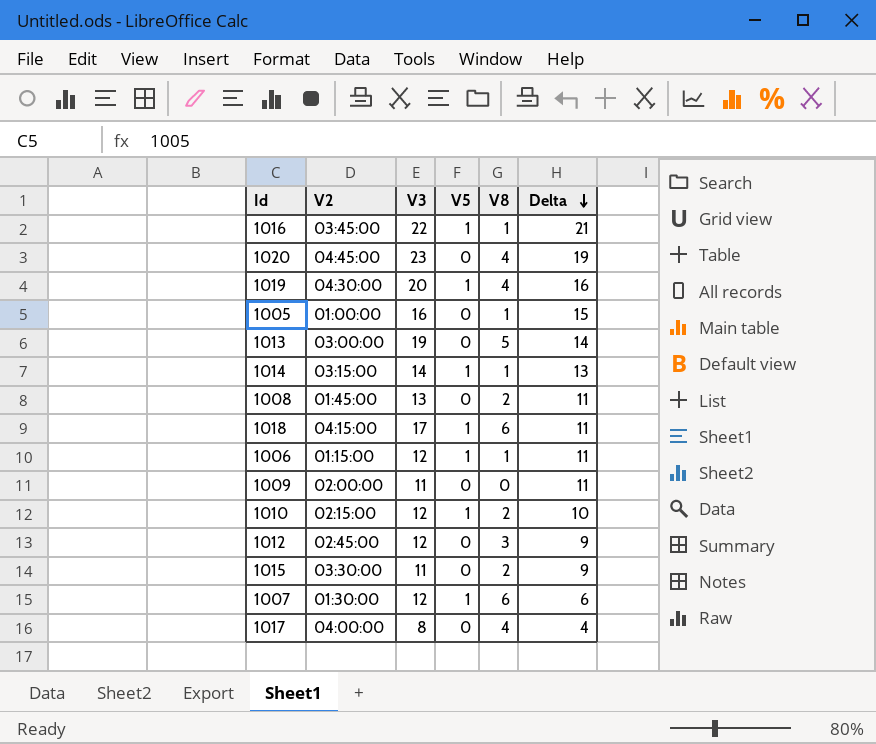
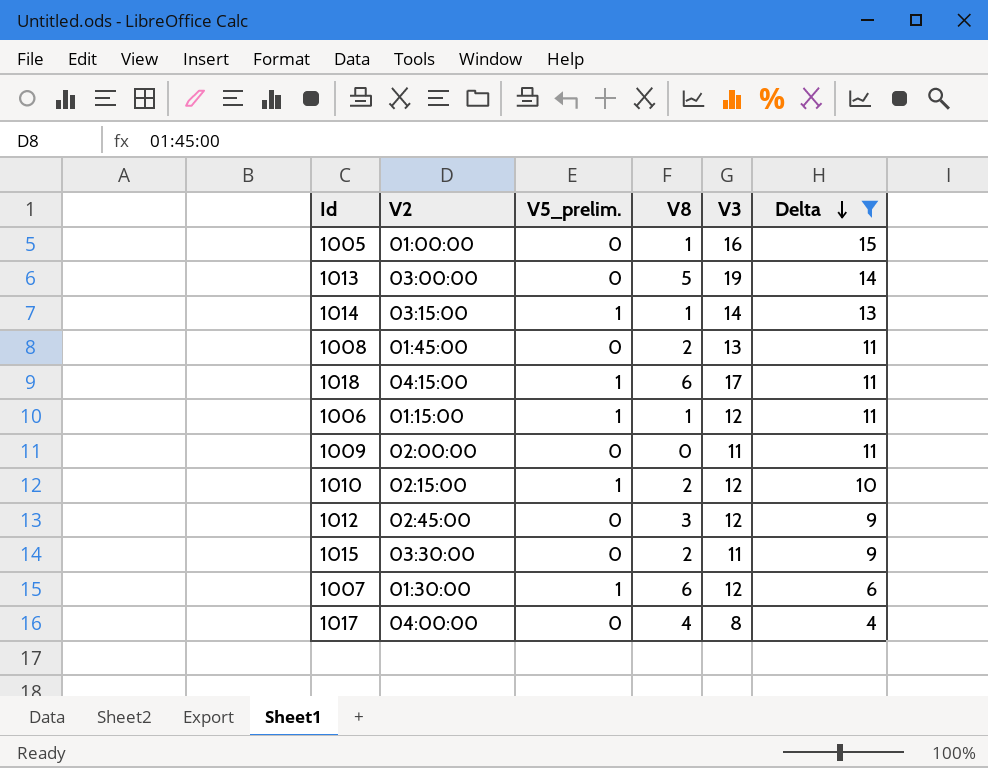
filter: none -> Delta <= 15
column name: V5 -> V5_prelim.
column V3 | position: 3 -> 5

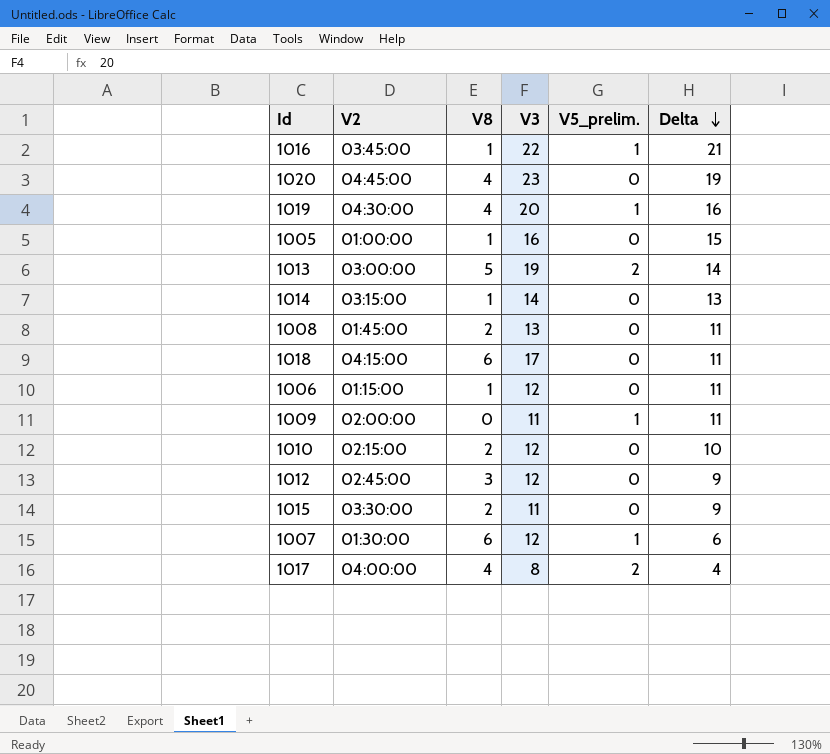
filter: Delta <= 15 -> none
column V5_prelim. | position: 3 -> 5
1013 | V5_prelim.: 0 -> 2
1014 | V5_prelim.: 1 -> 0
1018 | V5_prelim.: 1 -> 0
1006 | V5_prelim.: 1 -> 0
1009 | V5_prelim.: 0 -> 1
1010 | V5_prelim.: 1 -> 0
1017 | V5_prelim.: 0 -> 2

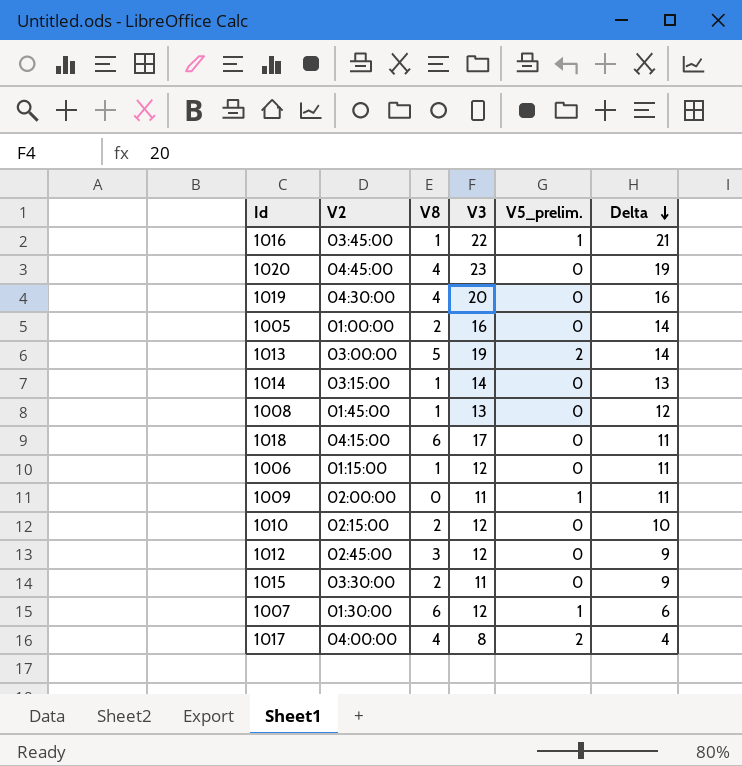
1019 | V5_prelim.: 1 -> 0
1005 | V8: 1 -> 2
1005 | Delta: 15 -> 14
1008 | V8: 2 -> 1
1008 | Delta: 11 -> 12

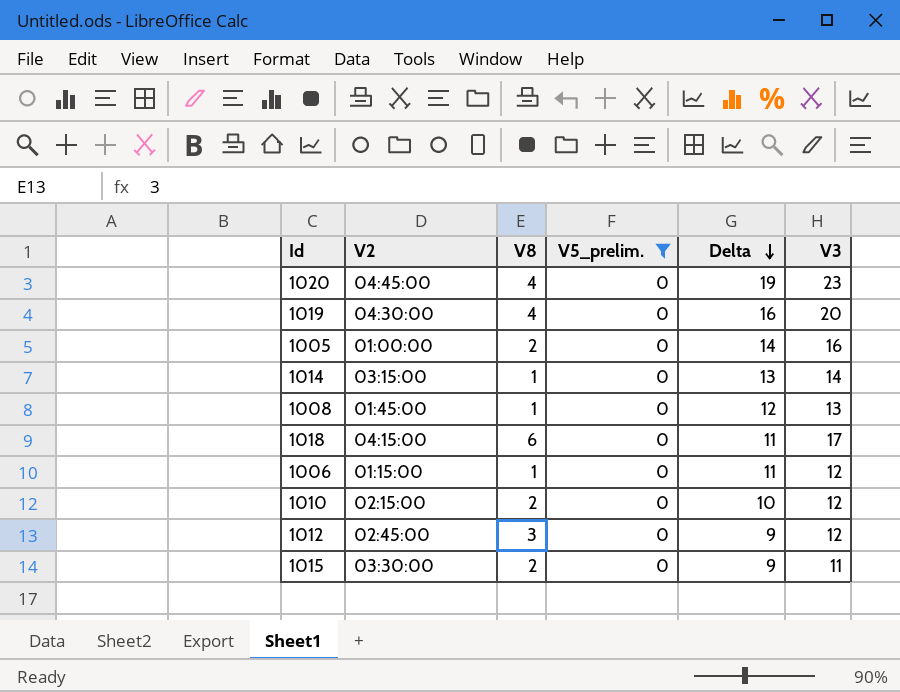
filter: none -> V5_prelim. = 0
column V3 | position: 4 -> 6

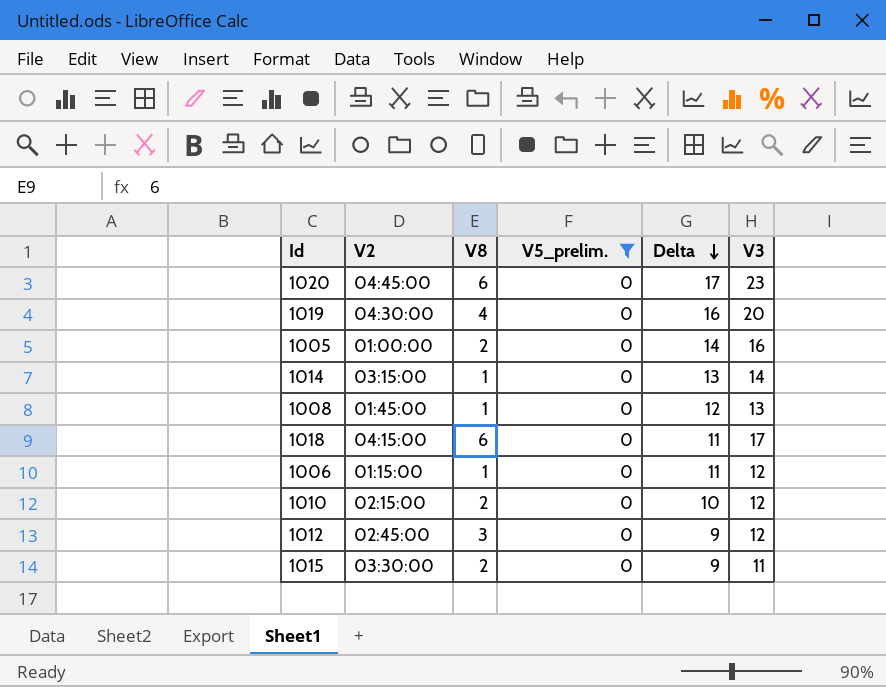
1020 | V8: 4 -> 6
1020 | Delta: 19 -> 17

